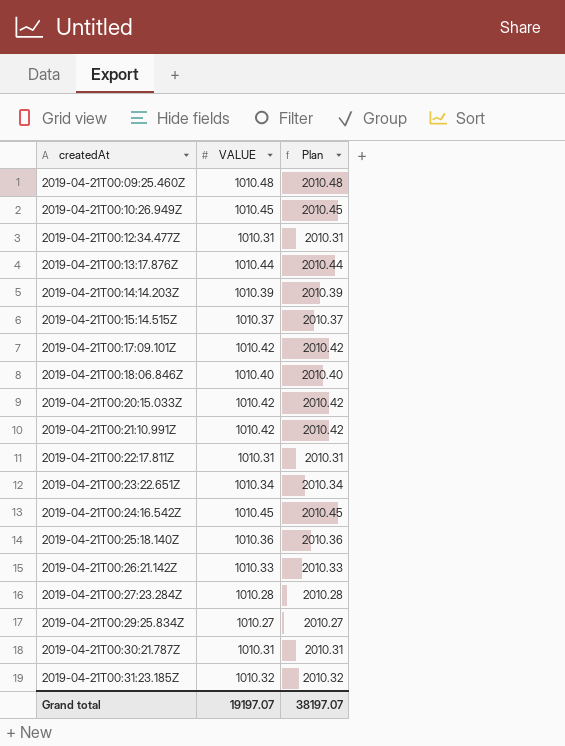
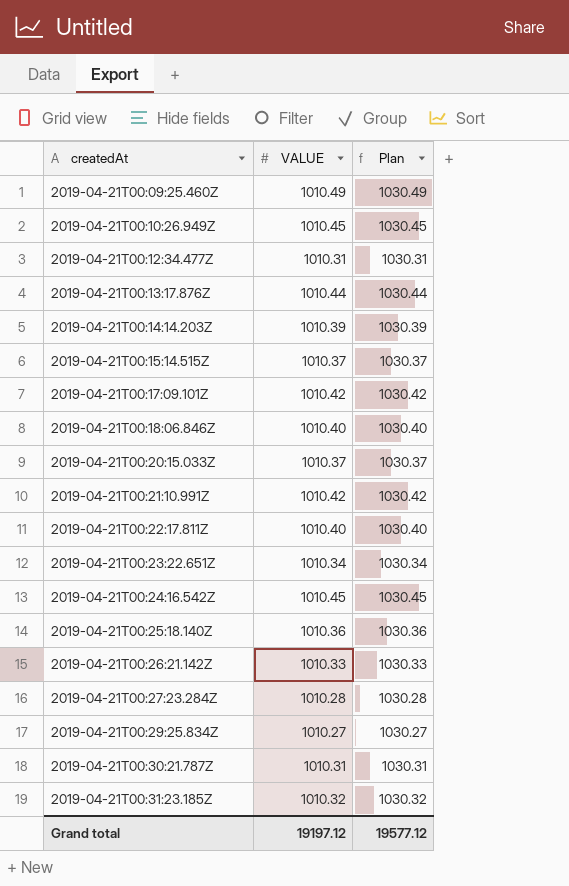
column Plan | formula: [VALUE] + 1000 -> [VALUE] + 20
2019-04-21T00:09:25.460Z | VALUE: 1010.48 -> 1010.49
2019-04-21T00:20:15.033Z | VALUE: 1010.42 -> 1010.37
2019-04-21T00:22:17.811Z | VALUE: 1010.31 -> 1010.40
Grand total | VALUE: 19197.07 -> 19197.12
Grand total | Plan: 38197.07 -> 19577.12

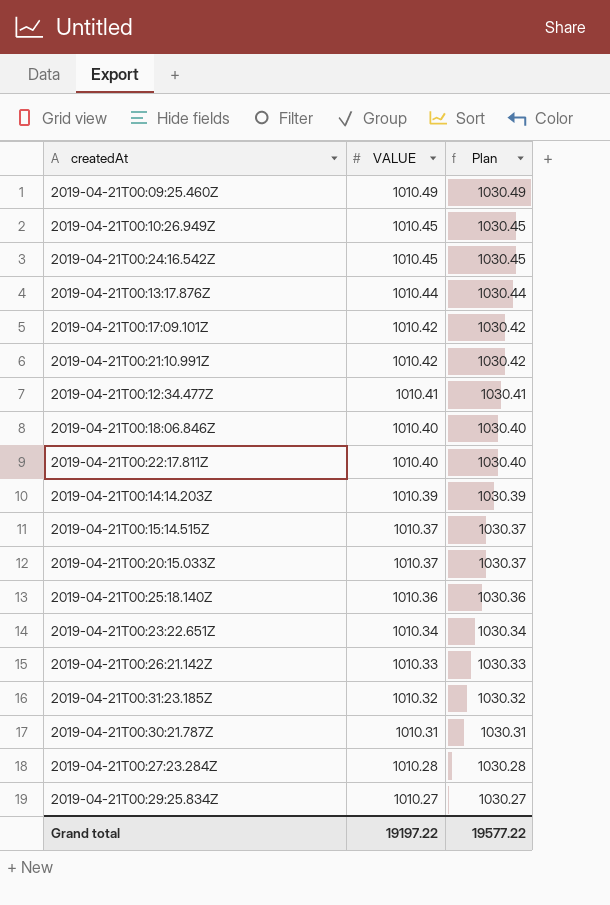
row order: createdAt ascending -> VALUE descending
2019-04-21T00:12:34.477Z | VALUE: 1010.31 -> 1010.41
2019-04-21T00:12:34.477Z | Plan: 1030.31 -> 1030.41
Grand total | VALUE: 19197.12 -> 19197.22
Grand total | Plan: 19577.12 -> 19577.22

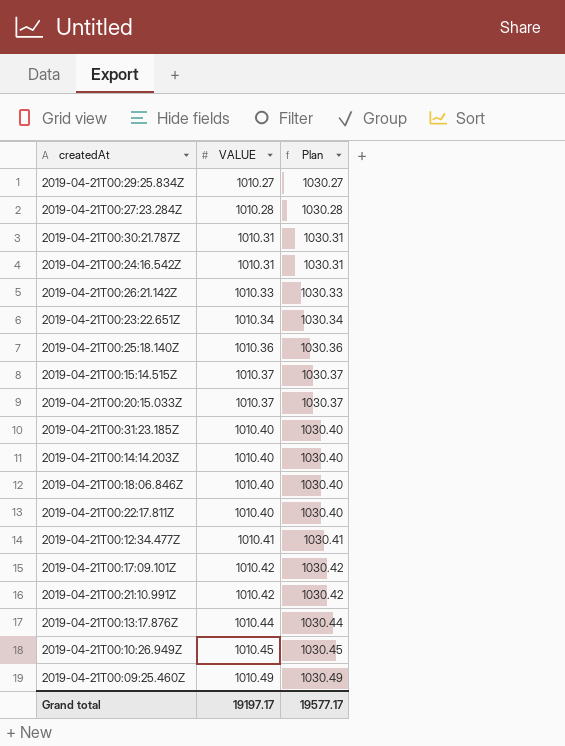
row order: VALUE descending -> VALUE ascending
2019-04-21T00:24:16.542Z | VALUE: 1010.45 -> 1010.31
2019-04-21T00:24:16.542Z | Plan: 1030.45 -> 1030.31
2019-04-21T00:31:23.185Z | VALUE: 1010.32 -> 1010.40
2019-04-21T00:31:23.185Z | Plan: 1030.32 -> 1030.40
2019-04-21T00:14:14.203Z | VALUE: 1010.39 -> 1010.40
2019-04-21T00:14:14.203Z | Plan: 1030.39 -> 1030.40
Grand total | VALUE: 19197.22 -> 19197.17
Grand total | Plan: 19577.22 -> 19577.17

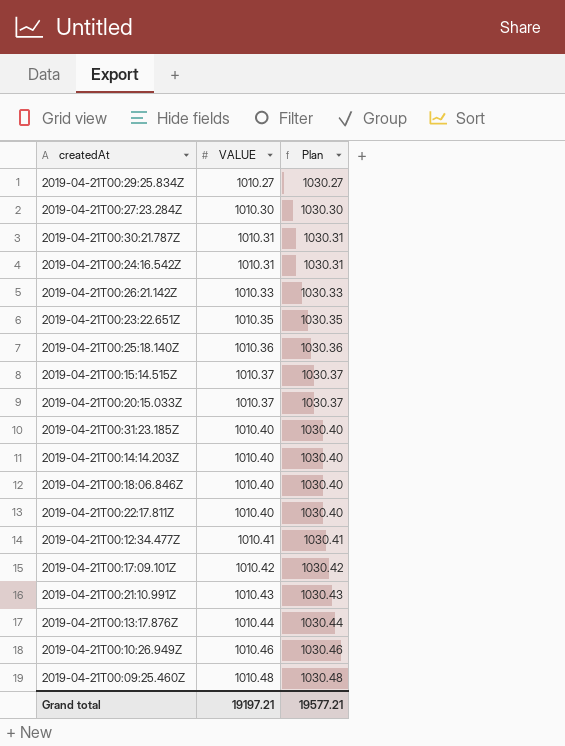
2019-04-21T00:27:23.284Z | VALUE: 1010.28 -> 1010.30
2019-04-21T00:27:23.284Z | Plan: 1030.28 -> 1030.30
2019-04-21T00:23:22.651Z | VALUE: 1010.34 -> 1010.35
2019-04-21T00:23:22.651Z | Plan: 1030.34 -> 1030.35
2019-04-21T00:21:10.991Z | VALUE: 1010.42 -> 1010.43
2019-04-21T00:21:10.991Z | Plan: 1030.42 -> 1030.43
2019-04-21T00:10:26.949Z | VALUE: 1010.45 -> 1010.46
2019-04-21T00:10:26.949Z | Plan: 1030.45 -> 1030.46
2019-04-21T00:09:25.460Z | VALUE: 1010.49 -> 1010.48
2019-04-21T00:09:25.460Z | Plan: 1030.49 -> 1030.48
Grand total | VALUE: 19197.17 -> 19197.21
Grand total | Plan: 19577.17 -> 19577.21

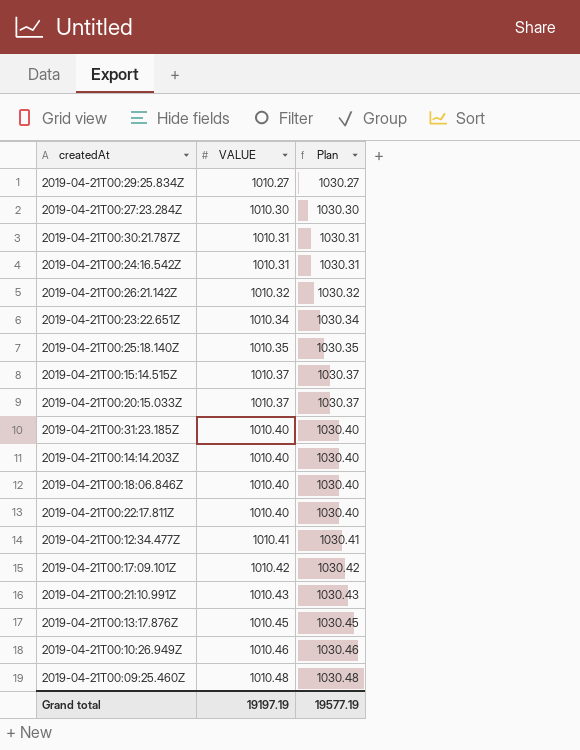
2019-04-21T00:26:21.142Z | VALUE: 1010.33 -> 1010.32
2019-04-21T00:26:21.142Z | Plan: 1030.33 -> 1030.32
2019-04-21T00:23:22.651Z | VALUE: 1010.35 -> 1010.34
2019-04-21T00:23:22.651Z | Plan: 1030.35 -> 1030.34
2019-04-21T00:25:18.140Z | VALUE: 1010.36 -> 1010.35
2019-04-21T00:25:18.140Z | Plan: 1030.36 -> 1030.35
2019-04-21T00:13:17.876Z | VALUE: 1010.44 -> 1010.45
2019-04-21T00:13:17.876Z | Plan: 1030.44 -> 1030.45
Grand total | VALUE: 19197.21 -> 19197.19
Grand total | Plan: 19577.21 -> 19577.19

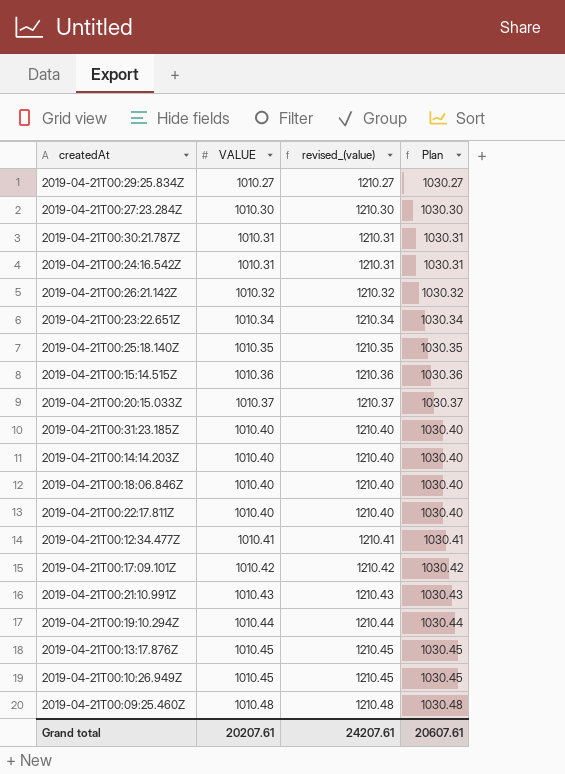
column revised_(value) | formula: none -> [VALUE] + 200
2019-04-21T00:15:14.515Z | VALUE: 1010.37 -> 1010.36
2019-04-21T00:15:14.515Z | Plan: 1030.37 -> 1030.36
row 2019-04-21T00:19:10.294Z: none -> 1010.44 | 1210.44 | 1030.44
2019-04-21T00:10:26.949Z | VALUE: 1010.46 -> 1010.45
2019-04-21T00:10:26.949Z | Plan: 1030.46 -> 1030.45
Grand total | VALUE: 19197.19 -> 20207.61
Grand total | Plan: 19577.19 -> 20607.61

